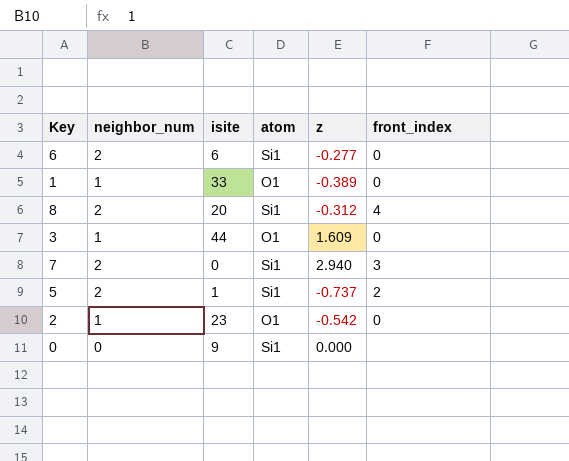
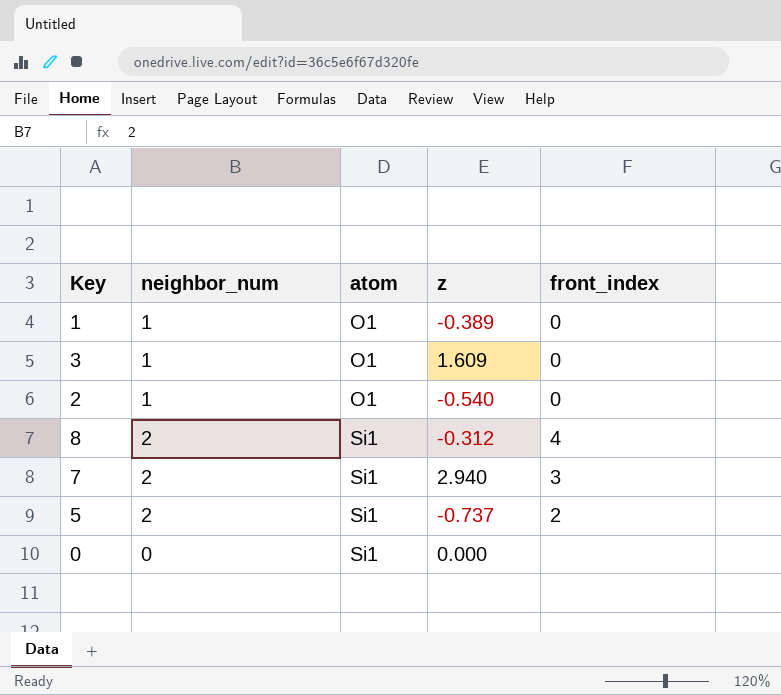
row order: none -> atom ascending
column isite | position: 3 -> none
row 6: 2 | 6 | Si1 | -0.277 | 0 -> none
2 | z: -0.542 -> -0.540

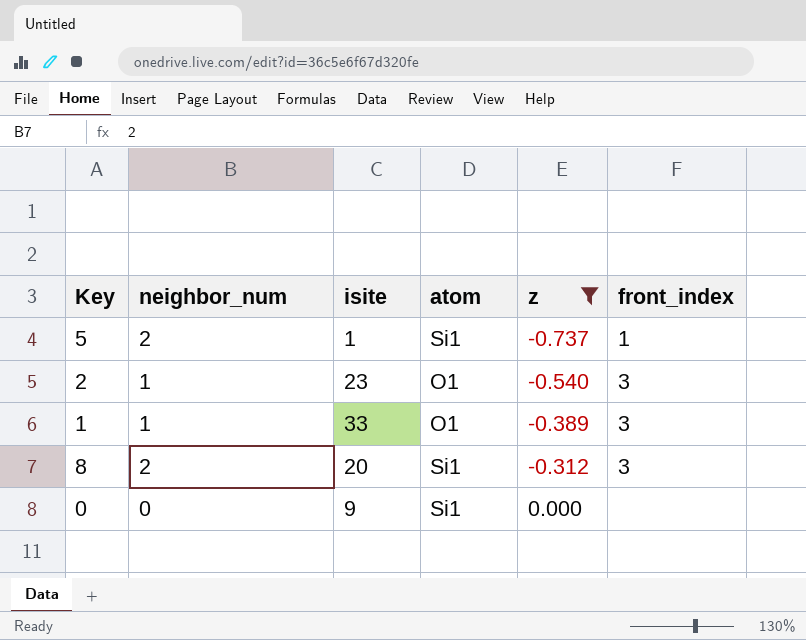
filter: none -> z <= 0.000
row order: atom ascending -> z ascending
column isite | position: none -> 3
5 | front_index: 2 -> 1
2 | front_index: 0 -> 3
1 | front_index: 0 -> 3
8 | front_index: 4 -> 3

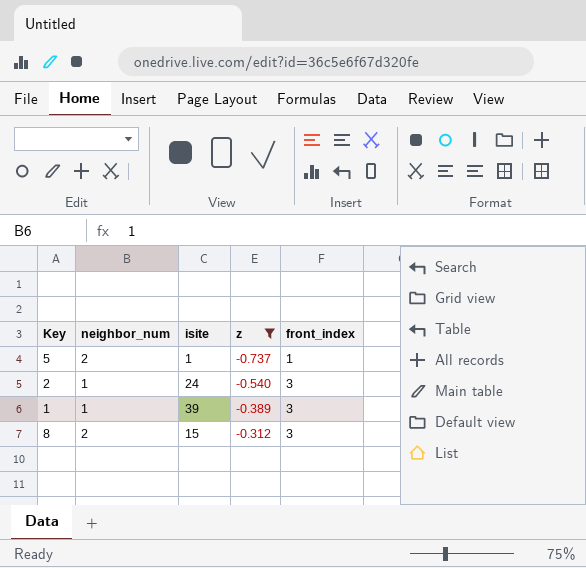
column atom | position: 4 -> none
row 0: 0 | 9 | Si1 | 0.000 | none -> none
2 | isite: 23 -> 24
1 | isite: 33 -> 39
8 | isite: 20 -> 15

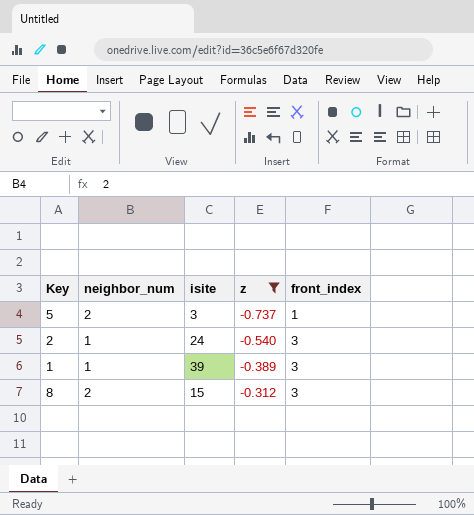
5 | isite: 1 -> 3

